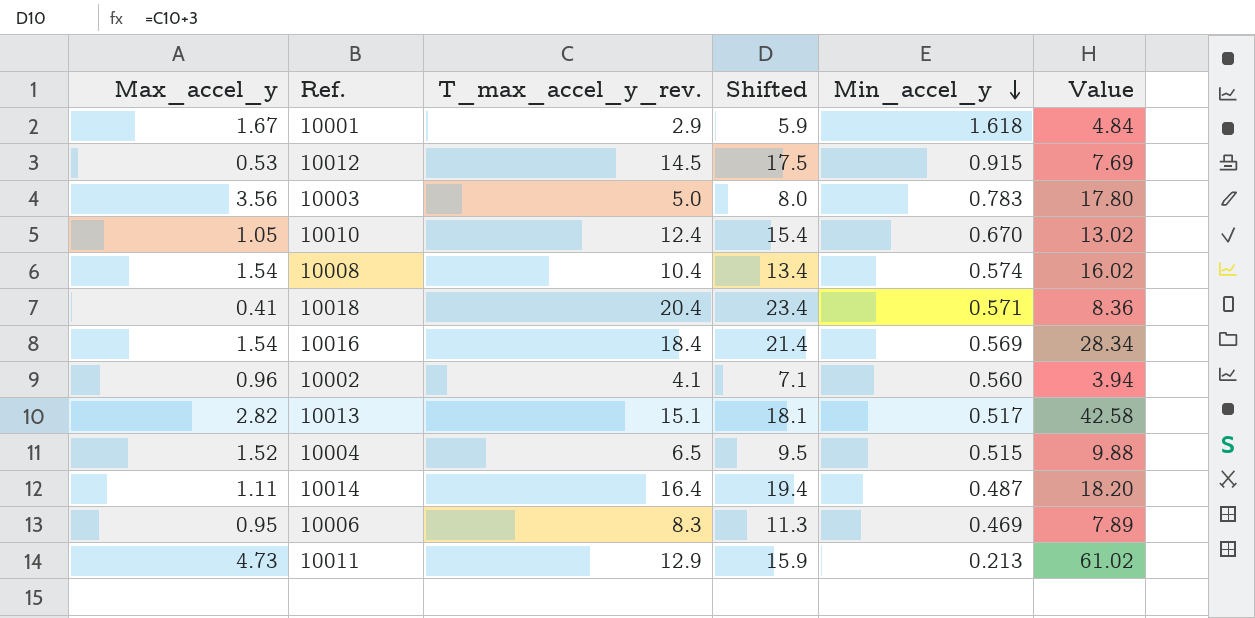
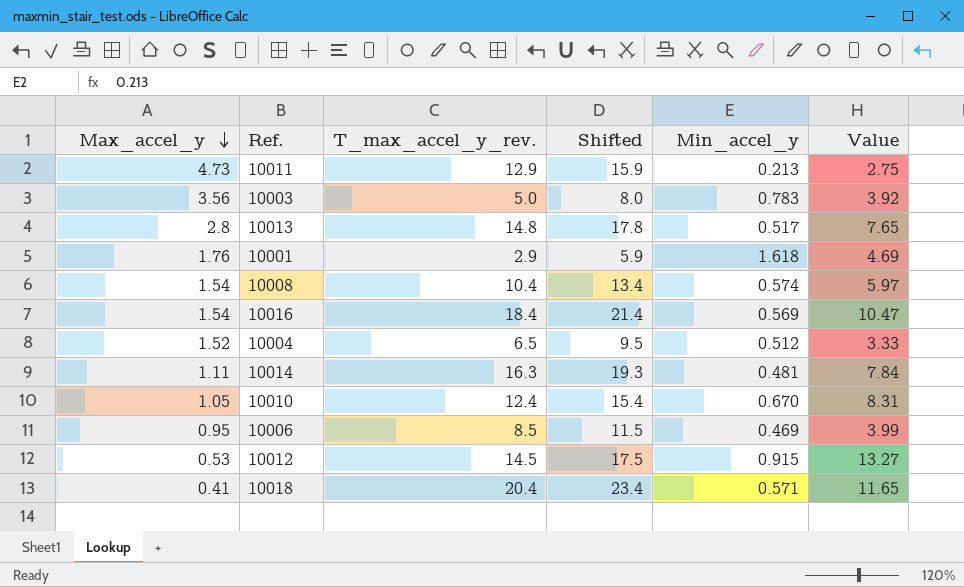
row order: Min_accel_y descending -> Max_accel_y descending
column Value | formula: [Max_accel_y] * [T_max_accel_y_rev.] -> [T_max_accel_y_rev.] * [Min_accel_y]
row 10002: 0.96 | 4.1 | 7.1 | 0.560 | 3.94 -> none
10013 | Max_accel_y: 2.82 -> 2.8
10013 | T_max_accel_y_rev.: 15.1 -> 14.8
10013 | Shifted: 18.1 -> 17.8
10001 | Max_accel_y: 1.67 -> 1.76
10004 | Min_accel_y: 0.515 -> 0.512
10014 | T_max_accel_y_rev.: 16.4 -> 16.3
10014 | Shifted: 19.4 -> 19.3
10014 | Min_accel_y: 0.487 -> 0.481
10006 | T_max_accel_y_rev.: 8.3 -> 8.5
10006 | Shifted: 11.3 -> 11.5

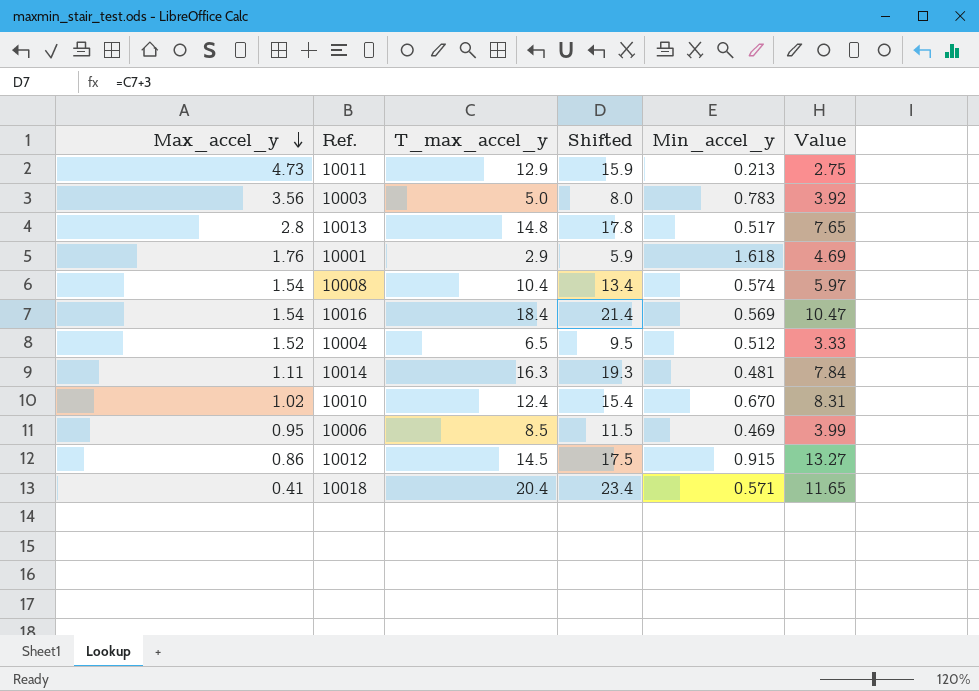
column name: T_max_accel_y_rev. -> T_max_accel_y
10010 | Max_accel_y: 1.05 -> 1.02
10012 | Max_accel_y: 0.53 -> 0.86

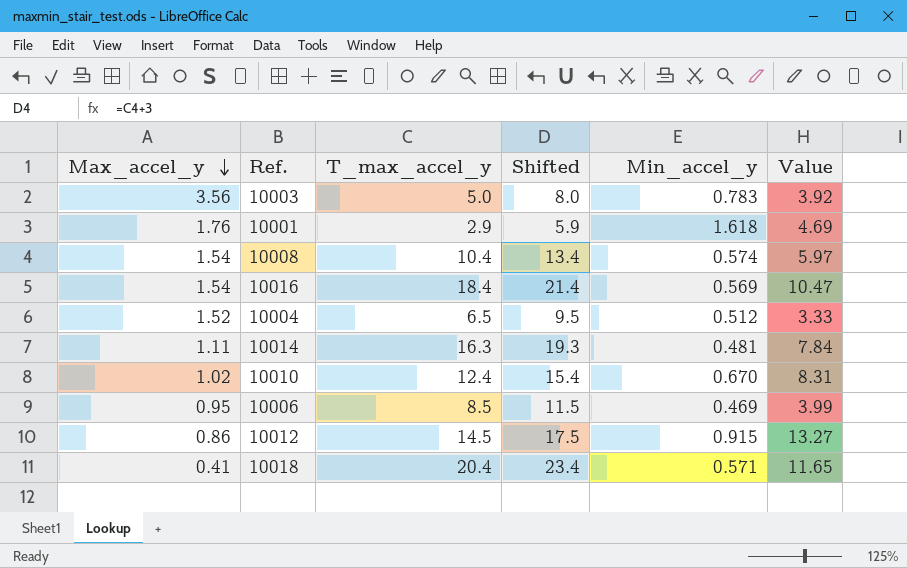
row 10011: 4.73 | 12.9 | 15.9 | 0.213 | 2.75 -> none
row 10013: 2.8 | 14.8 | 17.8 | 0.517 | 7.65 -> none

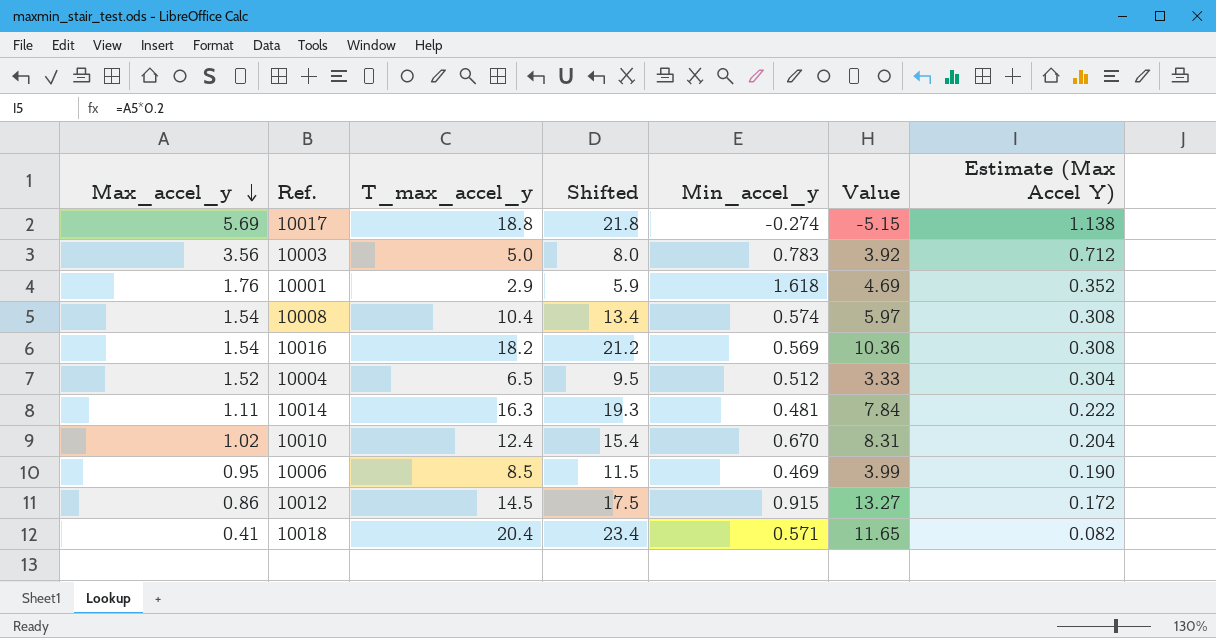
column Estimate (Max Accel Y) | formula: none -> [Max_accel_y] * 0.2
row 10017: none -> 5.69 | 18.8 | 21.8 | -0.274 | -5.15 | 1.138
10016 | T_max_accel_y: 18.4 -> 18.2
10016 | Shifted: 21.4 -> 21.2
10016 | Value: 10.47 -> 10.36

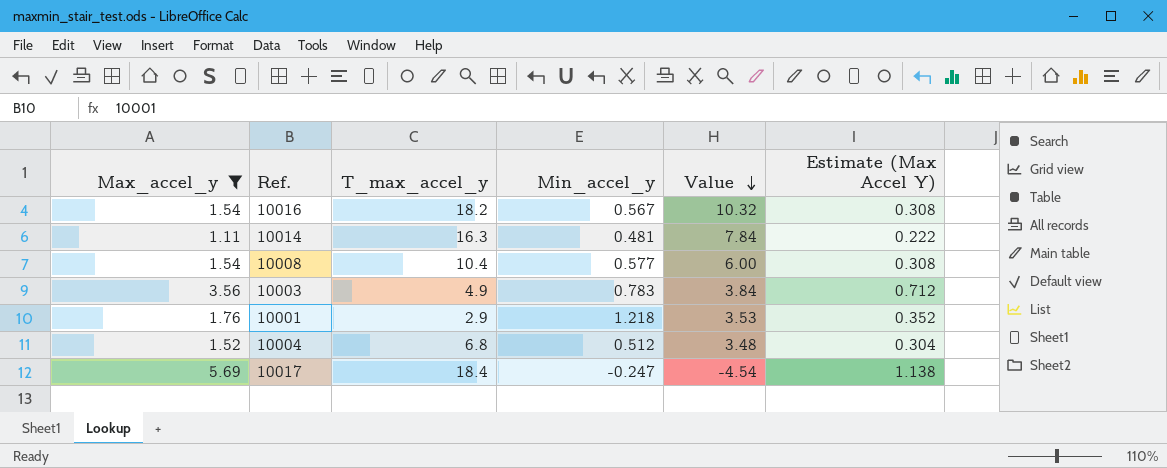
filter: none -> Max_accel_y >= 1.11
row order: Max_accel_y descending -> Value descending
column Shifted | formula: [T_max_accel_y] + 3 -> none
10016 | Min_accel_y: 0.569 -> 0.567
10016 | Value: 10.36 -> 10.32
10008 | Min_accel_y: 0.574 -> 0.577
10008 | Value: 5.97 -> 6.00
10003 | T_max_accel_y: 5.0 -> 4.9
10003 | Value: 3.92 -> 3.84
10001 | Min_accel_y: 1.618 -> 1.218
10001 | Value: 4.69 -> 3.53
10004 | T_max_accel_y: 6.5 -> 6.8
10004 | Value: 3.33 -> 3.48
10017 | T_max_accel_y: 18.8 -> 18.4
10017 | Min_accel_y: -0.274 -> -0.247
10017 | Value: -5.15 -> -4.54

